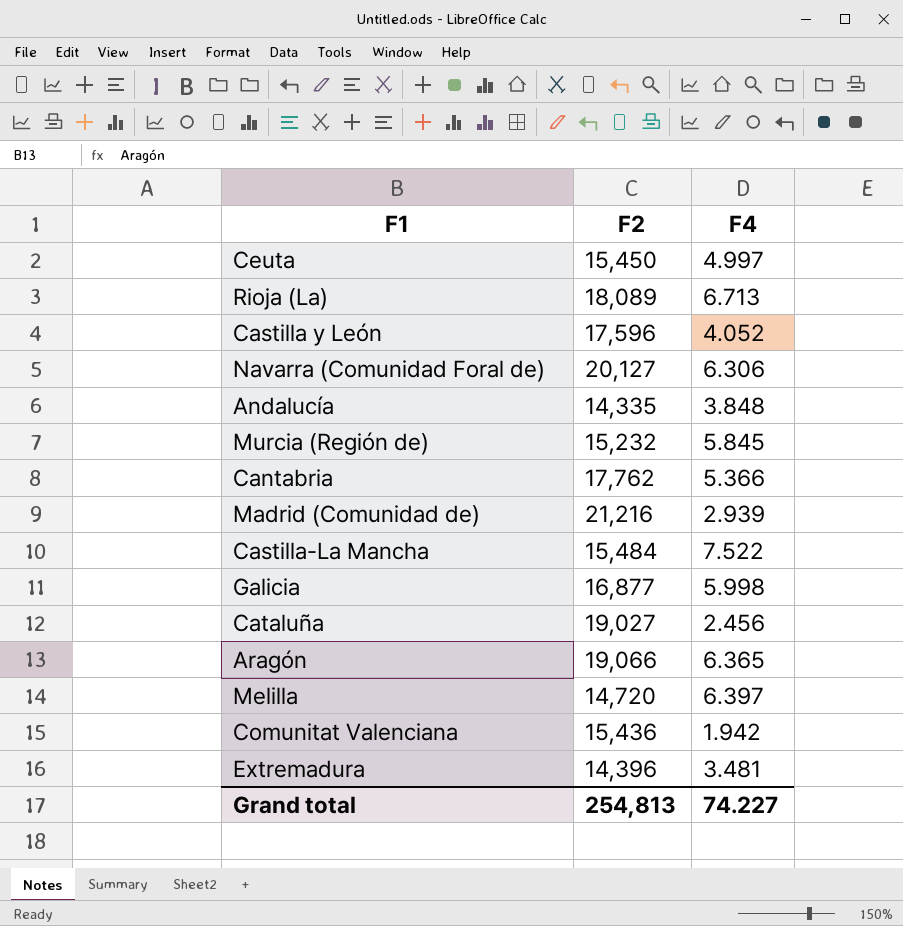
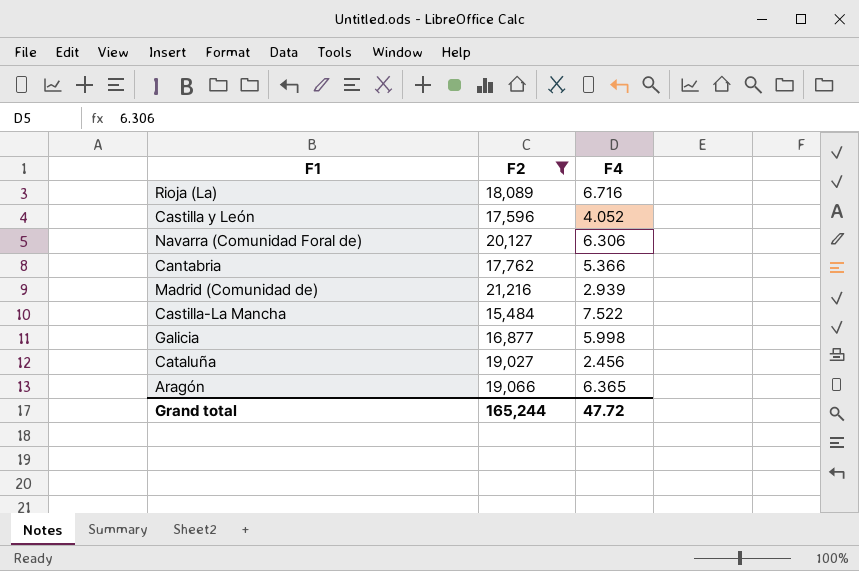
filter: none -> F2 >= 15,484
Rioja (La) | F4: 6.713 -> 6.716
Grand total | F2: 254,813 -> 165,244
Grand total | F4: 74.227 -> 47.72

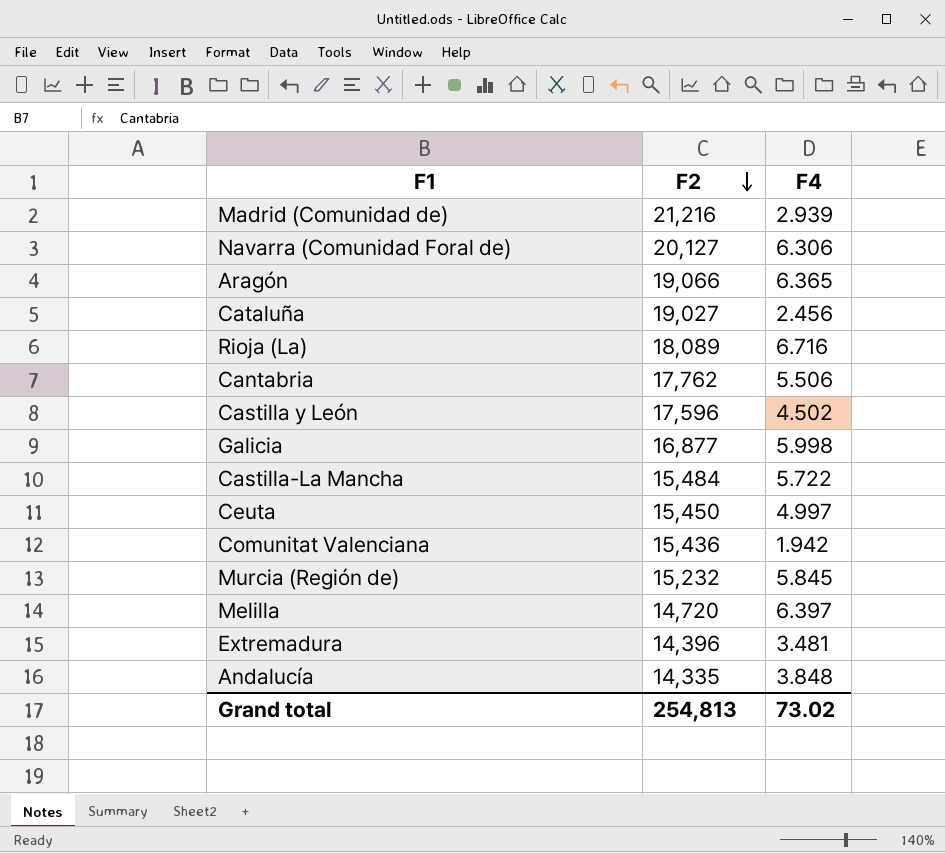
filter: F2 >= 15,484 -> none
row order: none -> F2 descending
Cantabria | F4: 5.366 -> 5.506
Castilla y León | F4: 4.052 -> 4.502
Castilla-La Mancha | F4: 7.522 -> 5.722
Grand total | F2: 165,244 -> 254,813
Grand total | F4: 47.72 -> 73.02

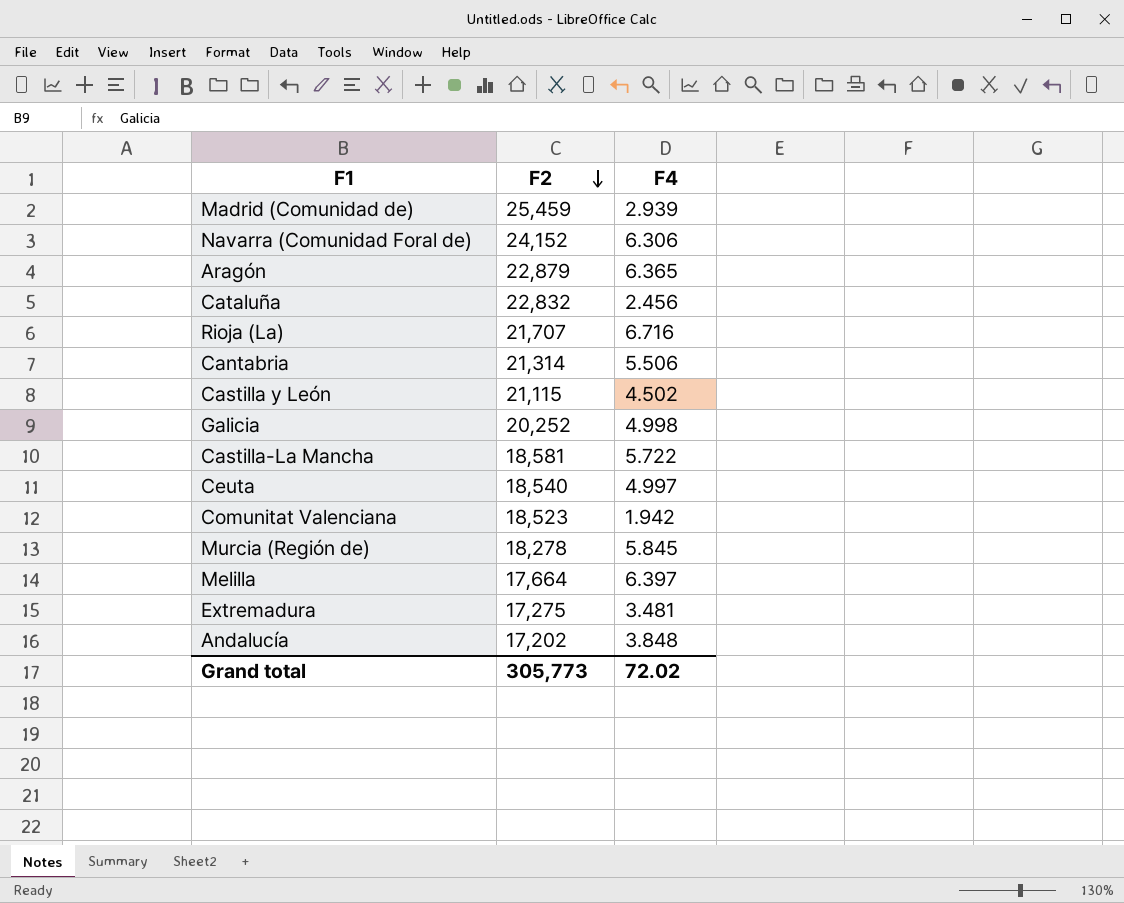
Madrid (Comunidad de) | F2: 21,216 -> 25,459
Navarra (Comunidad Foral de) | F2: 20,127 -> 24,152
Aragón | F2: 19,066 -> 22,879
Cataluña | F2: 19,027 -> 22,832
Rioja (La) | F2: 18,089 -> 21,707
Cantabria | F2: 17,762 -> 21,314
Castilla y León | F2: 17,596 -> 21,115
Galicia | F2: 16,877 -> 20,252
Galicia | F4: 5.998 -> 4.998
Castilla-La Mancha | F2: 15,484 -> 18,581
Ceuta | F2: 15,450 -> 18,540
Comunitat Valenciana | F2: 15,436 -> 18,523
Murcia (Región de) | F2: 15,232 -> 18,278
Melilla | F2: 14,720 -> 17,664
Extremadura | F2: 14,396 -> 17,275
Andalucía | F2: 14,335 -> 17,202
Grand total | F2: 254,813 -> 305,773
Grand total | F4: 73.02 -> 72.02

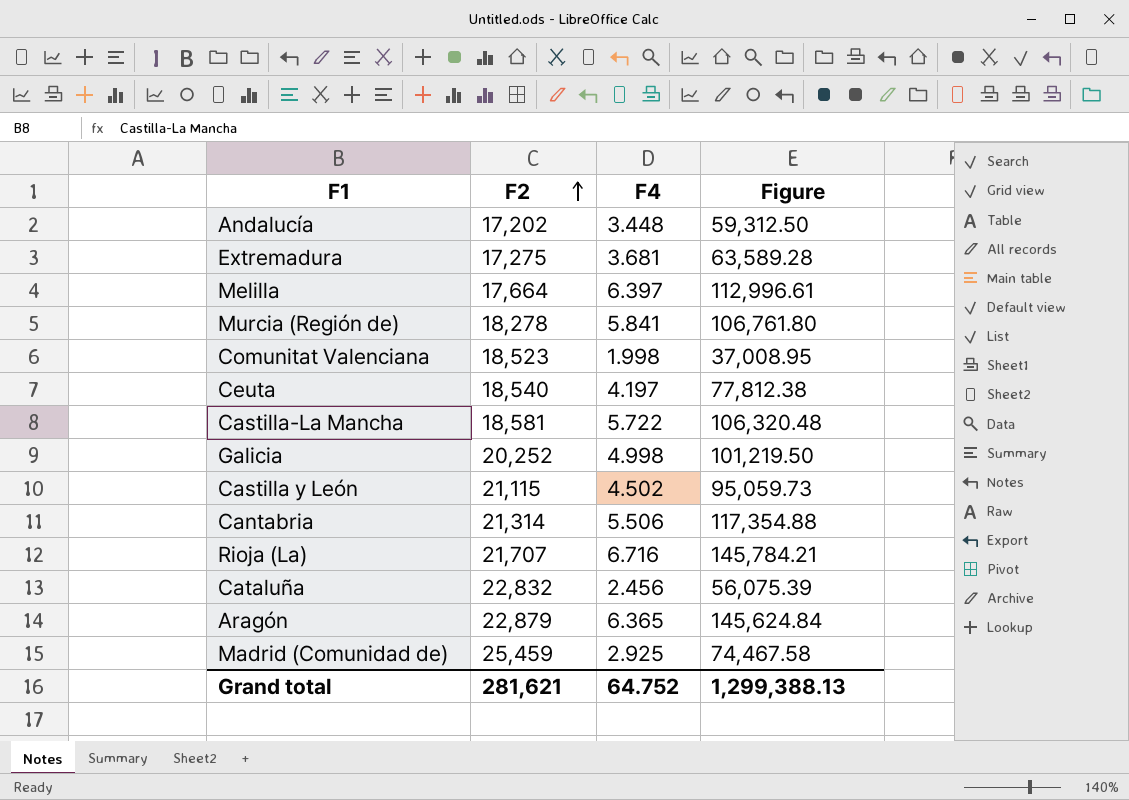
row order: F2 descending -> F2 ascending
column Figure | formula: none -> [F2] * [F4]
row Navarra (Comunidad Foral de): 24,152 | 6.306 -> none
Andalucía | F4: 3.848 -> 3.448
Extremadura | F4: 3.481 -> 3.681
Murcia (Región de) | F4: 5.845 -> 5.841
Comunitat Valenciana | F4: 1.942 -> 1.998
Ceuta | F4: 4.997 -> 4.197
Madrid (Comunidad de) | F4: 2.939 -> 2.925
Grand total | F2: 305,773 -> 281,621
Grand total | F4: 72.02 -> 64.752

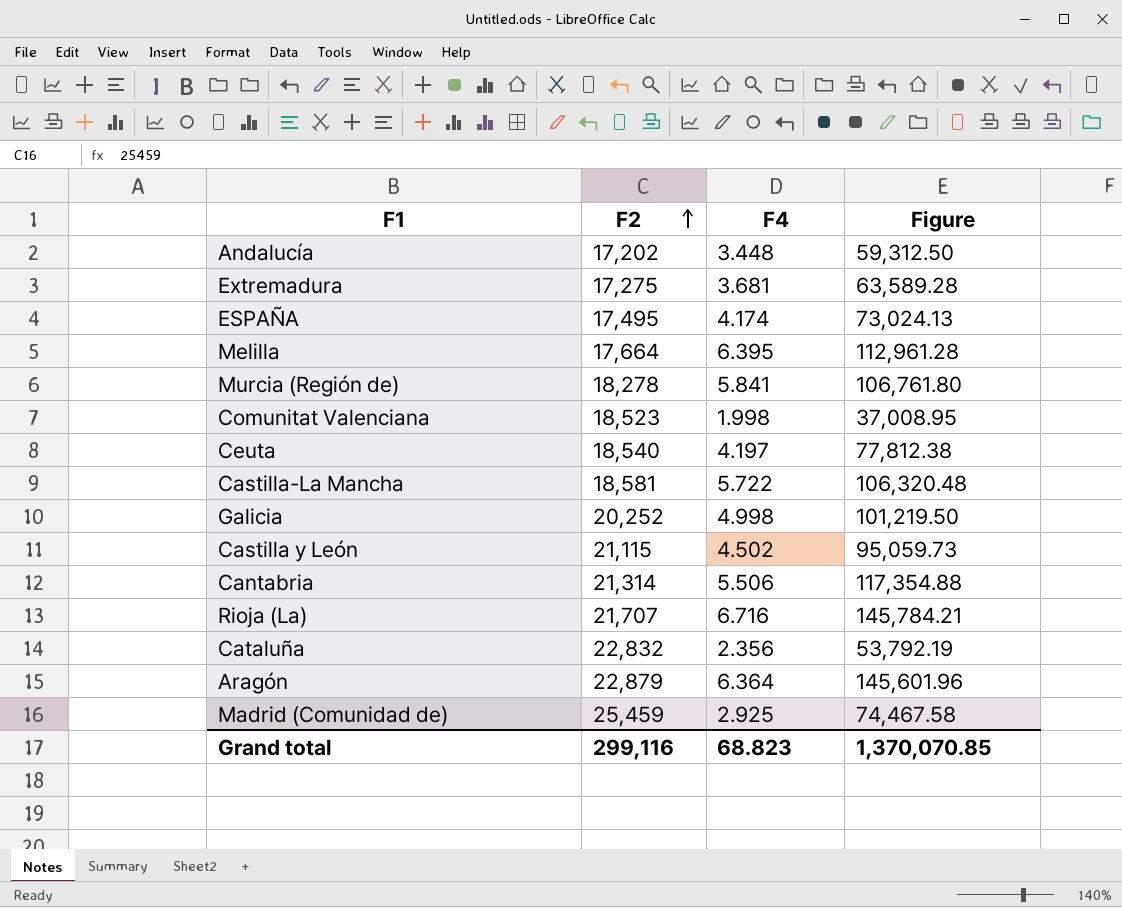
row ESPAÑA: none -> 17,495 | 4.174 | 73,024.13
Melilla | F4: 6.397 -> 6.395
Melilla | Figure: 112,996.61 -> 112,961.28
Cataluña | F4: 2.456 -> 2.356
Cataluña | Figure: 56,075.39 -> 53,792.19
Aragón | F4: 6.365 -> 6.364
Aragón | Figure: 145,624.84 -> 145,601.96
Grand total | F2: 281,621 -> 299,116
Grand total | F4: 64.752 -> 68.823
Grand total | Figure: 1,299,388.13 -> 1,370,070.85

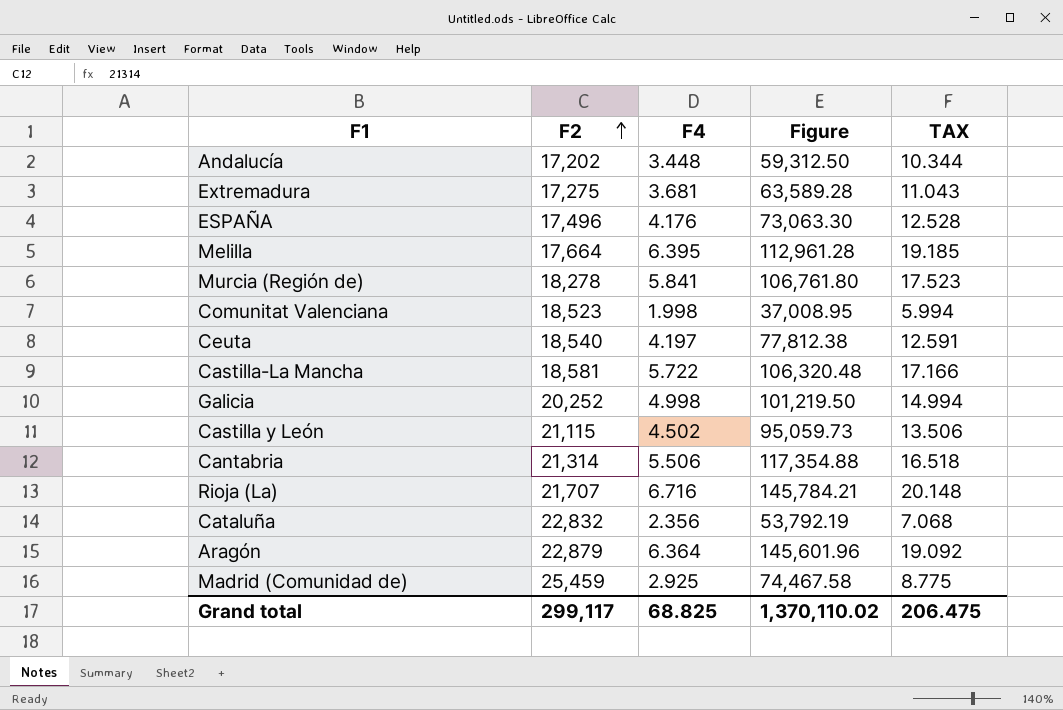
column TAX | formula: none -> [F4] * 3
ESPAÑA | F2: 17,495 -> 17,496
ESPAÑA | F4: 4.174 -> 4.176
ESPAÑA | Figure: 73,024.13 -> 73,063.30
Grand total | F2: 299,116 -> 299,117
Grand total | F4: 68.823 -> 68.825
Grand total | Figure: 1,370,070.85 -> 1,370,110.02

